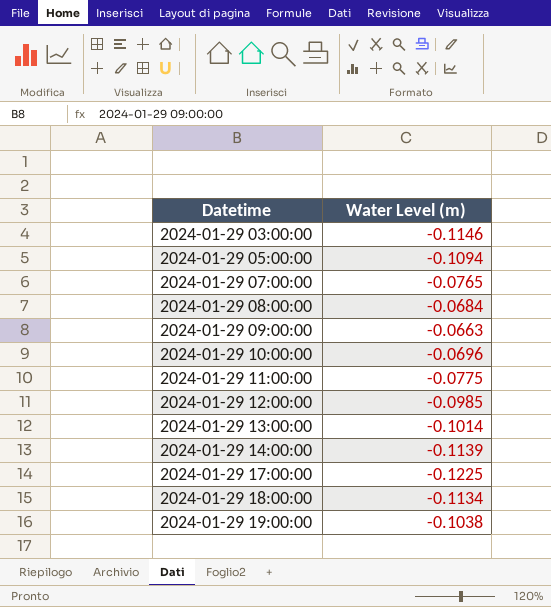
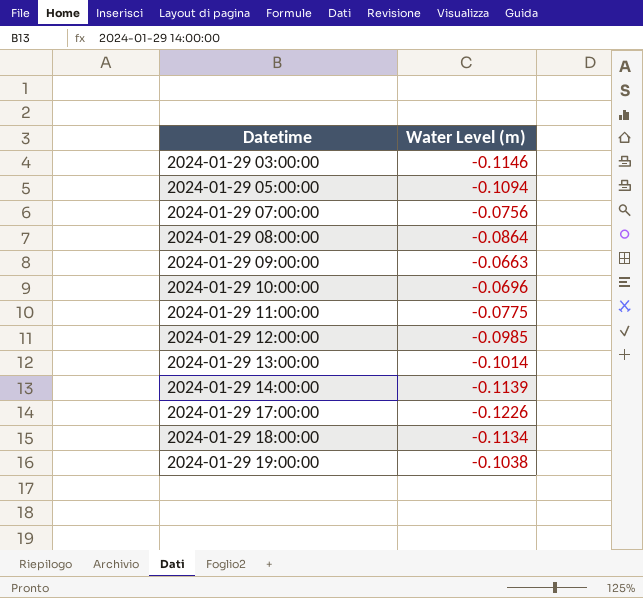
2024-01-29 07:00:00 | Water Level (m): -0.0765 -> -0.0756
2024-01-29 08:00:00 | Water Level (m): -0.0684 -> -0.0864
2024-01-29 17:00:00 | Water Level (m): -0.1225 -> -0.1226

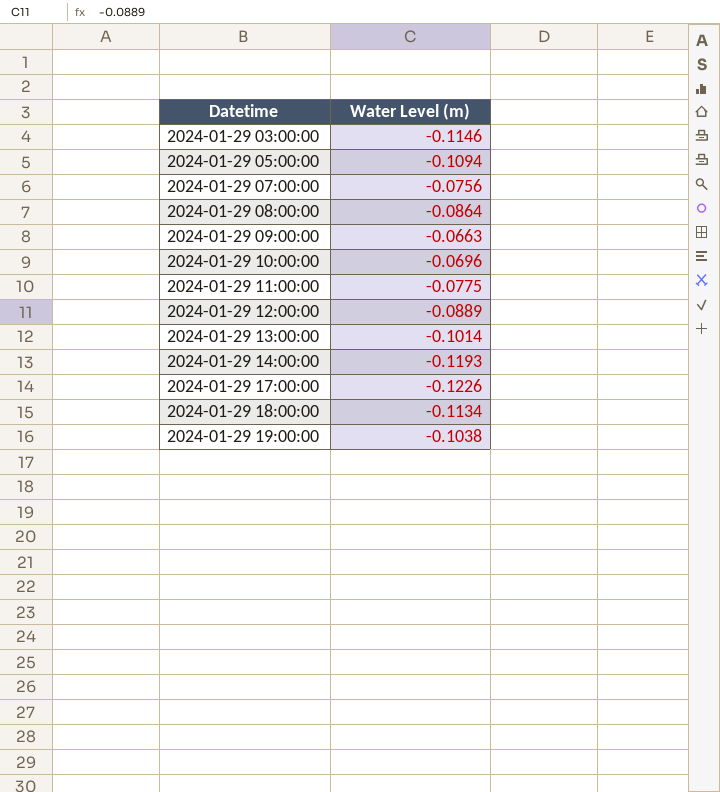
2024-01-29 12:00:00 | Water Level (m): -0.0985 -> -0.0889
2024-01-29 14:00:00 | Water Level (m): -0.1139 -> -0.1193

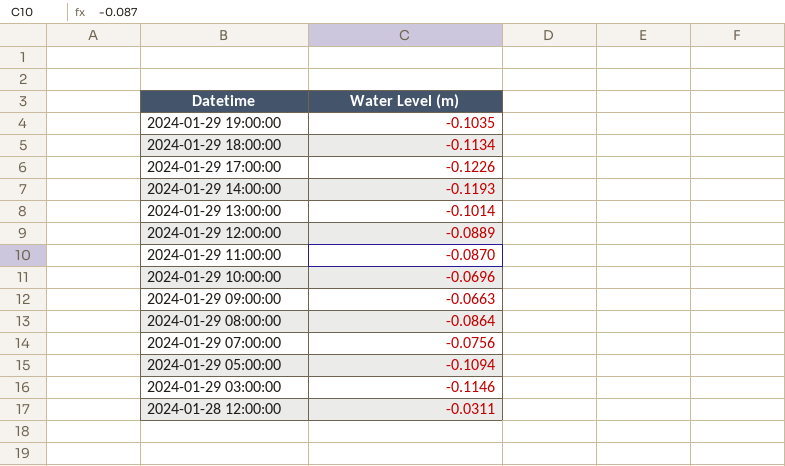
row order: Datetime ascending -> Datetime descending
2024-01-29 19:00:00 | Water Level (m): -0.1038 -> -0.1035
2024-01-29 11:00:00 | Water Level (m): -0.0775 -> -0.0870
row 2024-01-28 12:00:00: none -> -0.0311

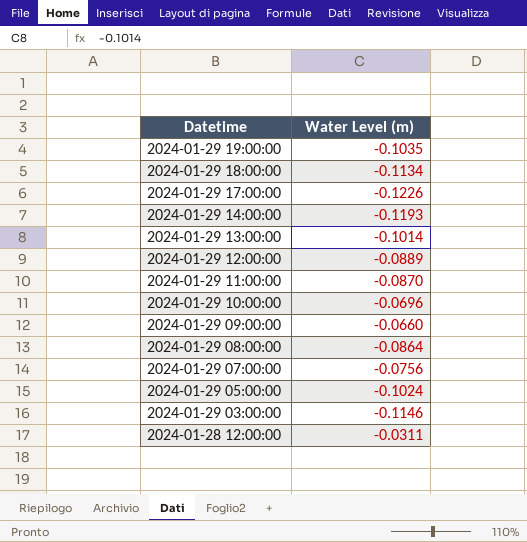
2024-01-29 09:00:00 | Water Level (m): -0.0663 -> -0.0660
2024-01-29 05:00:00 | Water Level (m): -0.1094 -> -0.1024

